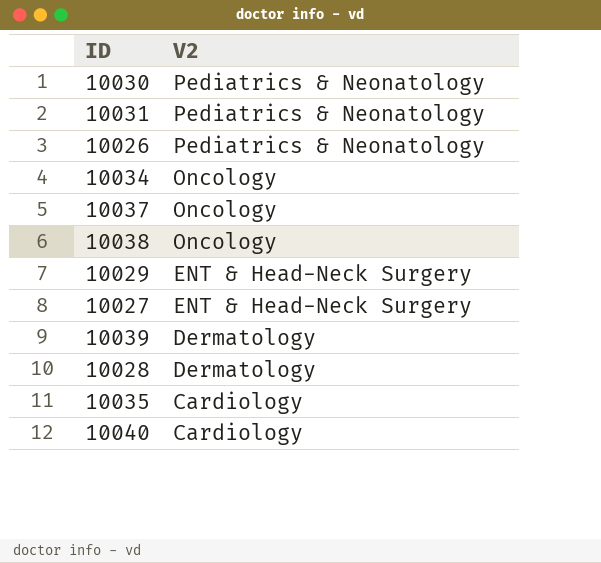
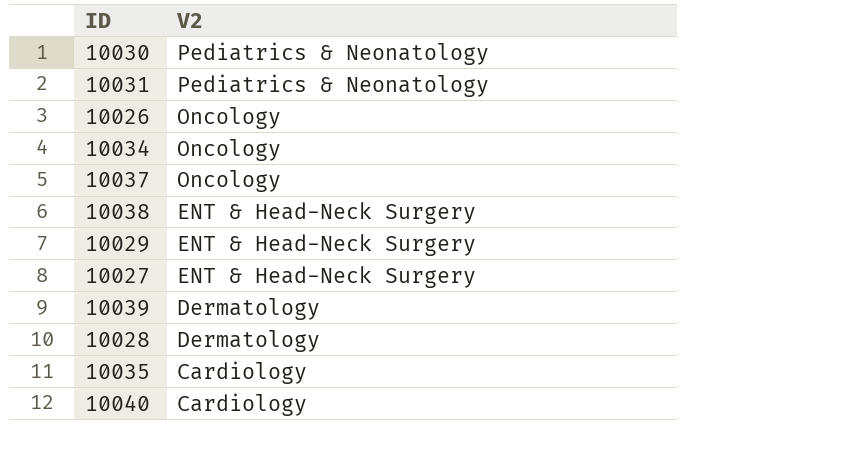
10026 | V2: Pediatrics & Neonatology -> Oncology
10038 | V2: Oncology -> ENT & Head-Neck Surgery

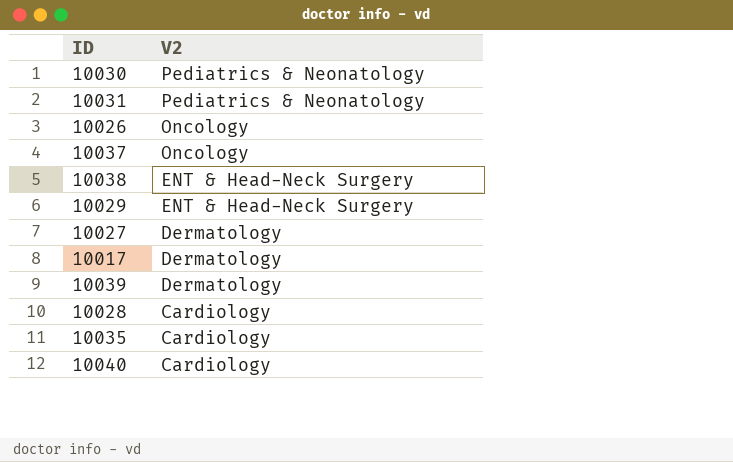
row 10034: Oncology -> none
10027 | V2: ENT & Head-Neck Surgery -> Dermatology
row 10017: none -> Dermatology
10028 | V2: Dermatology -> Cardiology

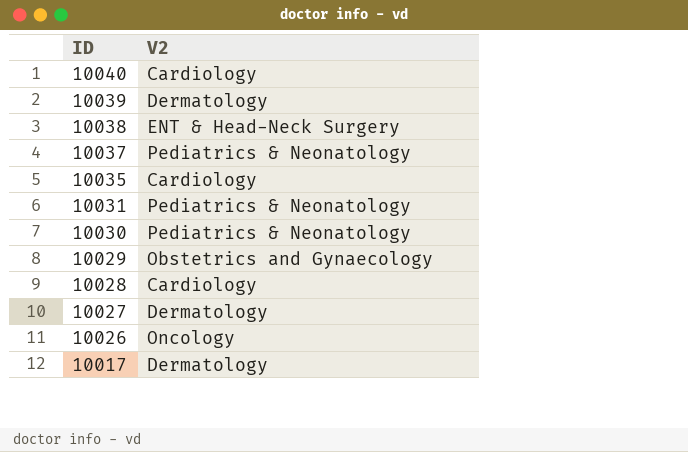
row order: V2 descending -> ID descending
10037 | V2: Oncology -> Pediatrics & Neonatology
10029 | V2: ENT & Head-Neck Surgery -> Obstetrics and Gynaecology

